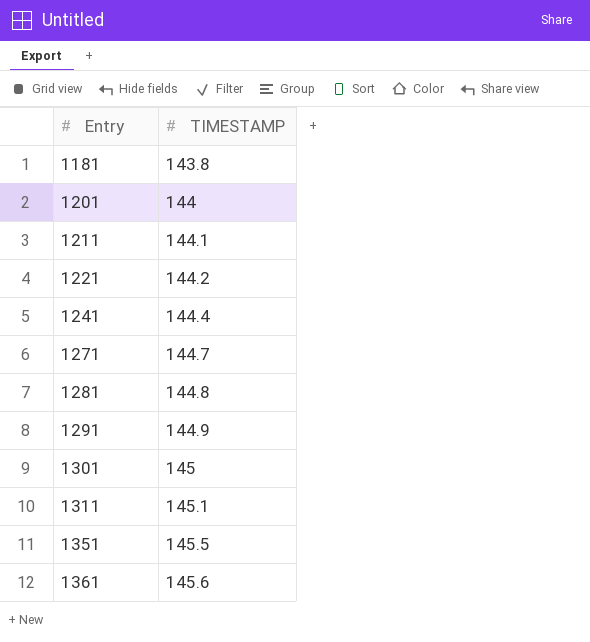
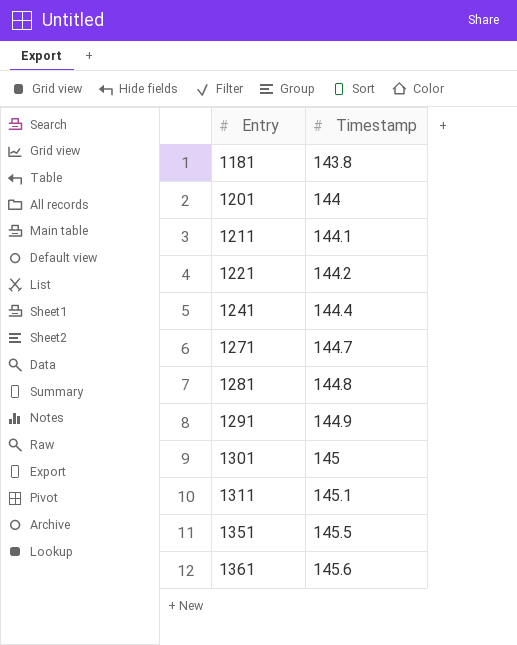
column name: TIMESTAMP -> Timestamp

